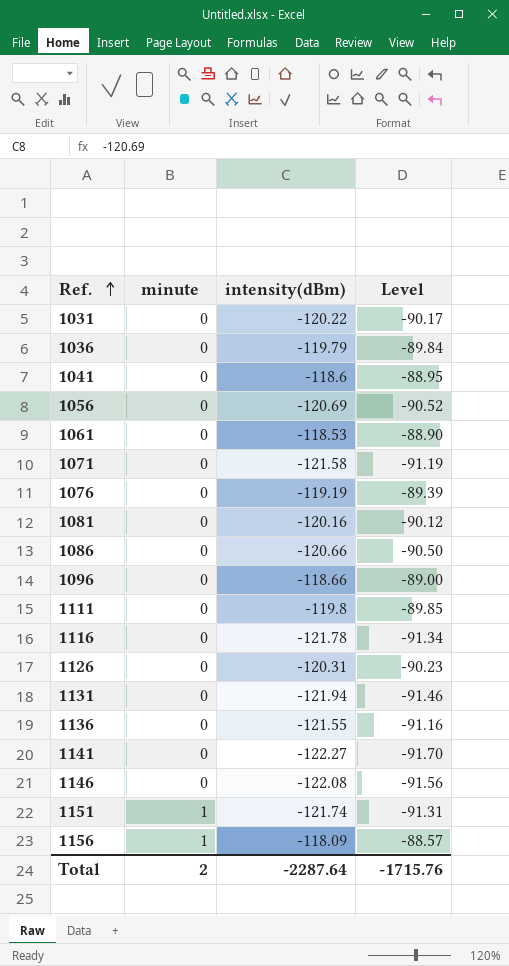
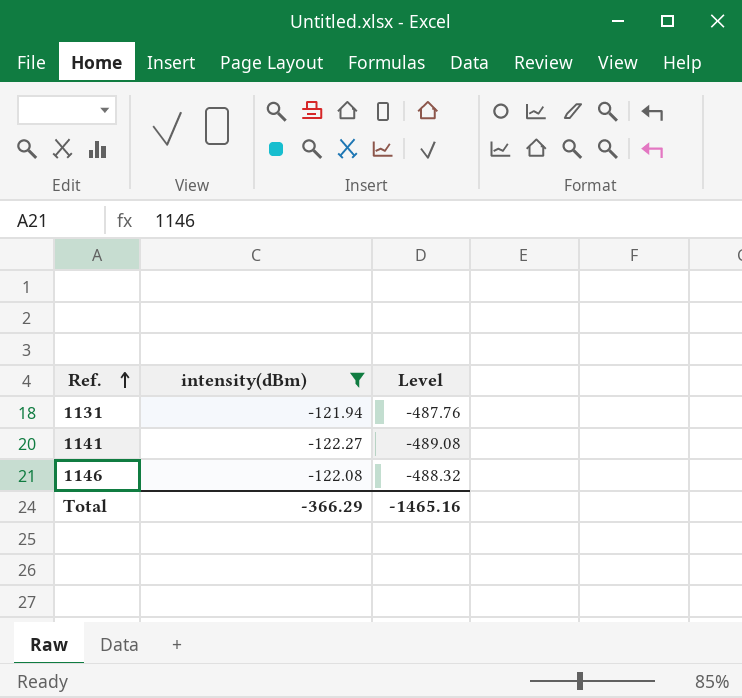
filter: none -> intensity(dBm) <= -121.94
column minute | position: 2 -> none
column Level | formula: [intensity(dBm)] * 0.75 -> [intensity(dBm)] * 4
Total | intensity(dBm): -2287.64 -> -366.29
Total | Level: -1715.76 -> -1465.16

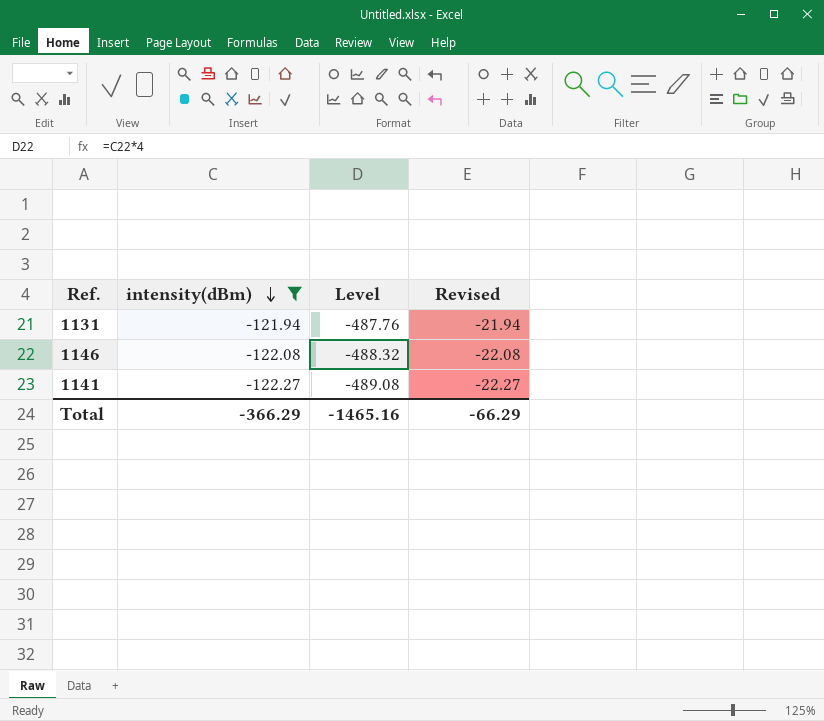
row order: Ref. ascending -> intensity(dBm) descending
column Revised | formula: none -> [intensity(dBm)] + 100

